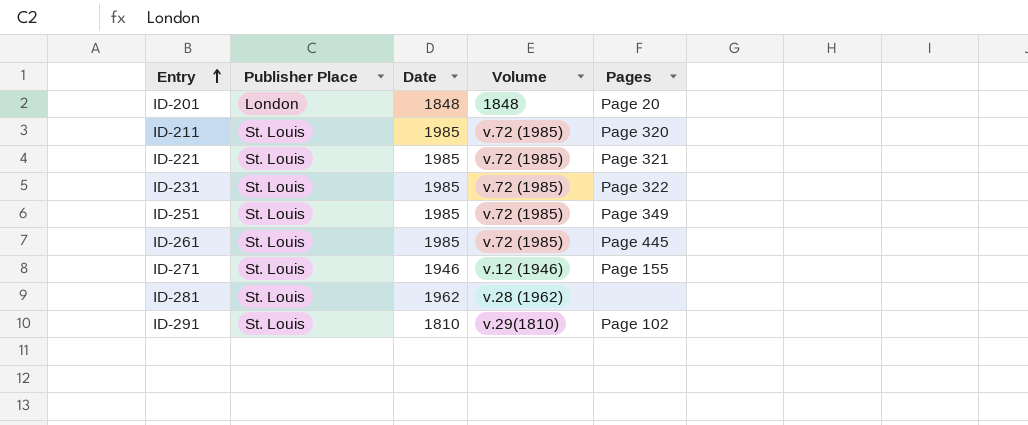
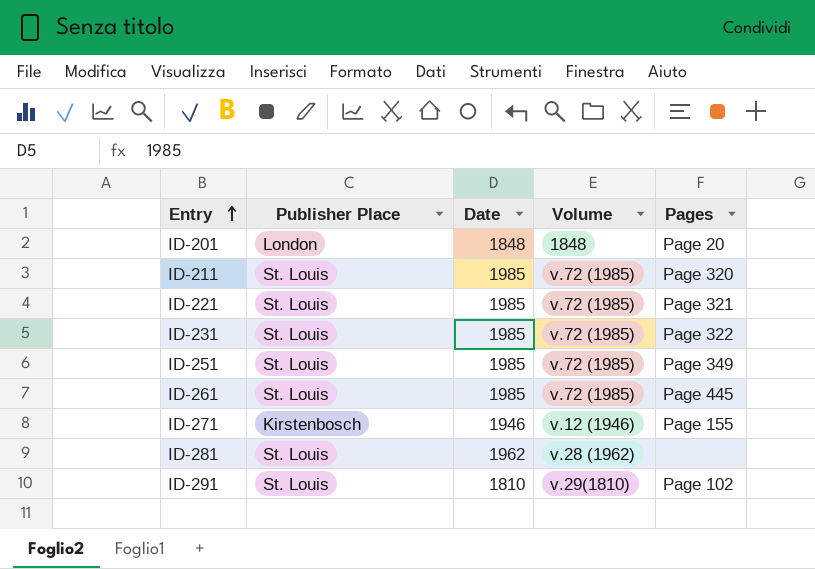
ID-271 | Publisher Place: St. Louis -> Kirstenbosch

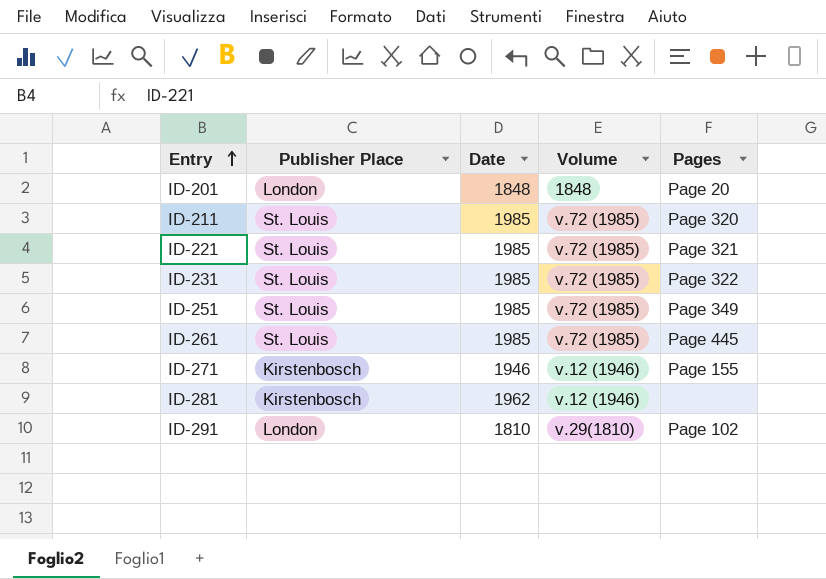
ID-281 | Publisher Place: St. Louis -> Kirstenbosch
ID-281 | Volume: v.28 (1962) -> v.12 (1946)
ID-291 | Publisher Place: St. Louis -> London

